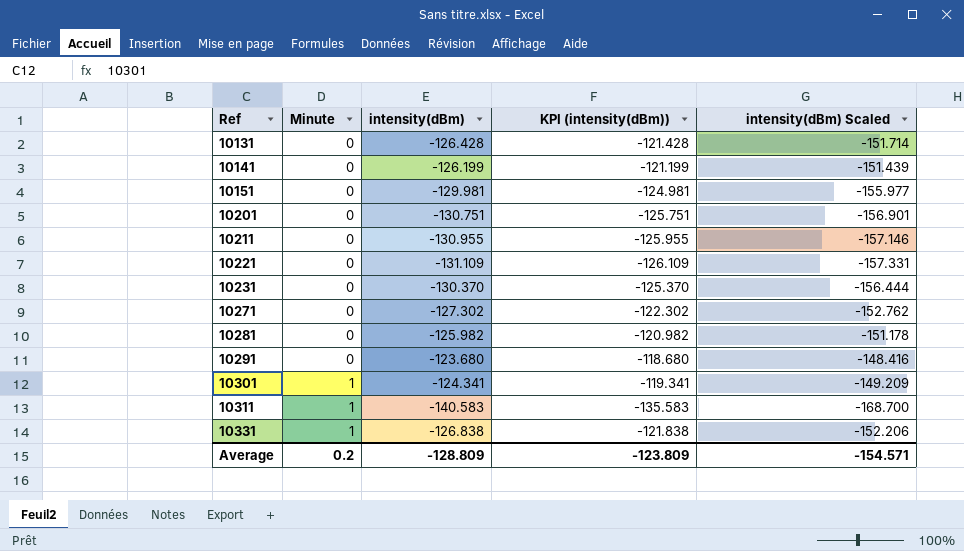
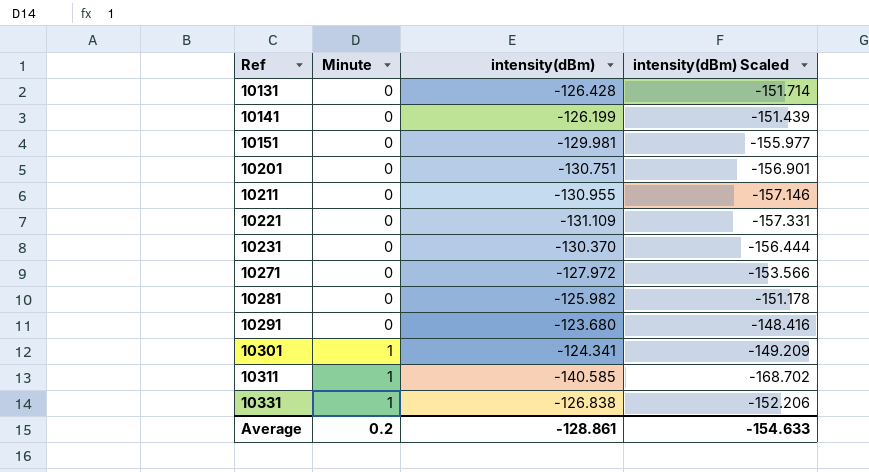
column KPI (intensity(dBm)) | formula: [intensity(dBm)] + 5 -> none
10271 | intensity(dBm): -127.302 -> -127.972
10271 | intensity(dBm) Scaled: -152.762 -> -153.566
10311 | intensity(dBm): -140.583 -> -140.585
10311 | intensity(dBm) Scaled: -168.700 -> -168.702
Average | intensity(dBm): -128.809 -> -128.861
Average | intensity(dBm) Scaled: -154.571 -> -154.633

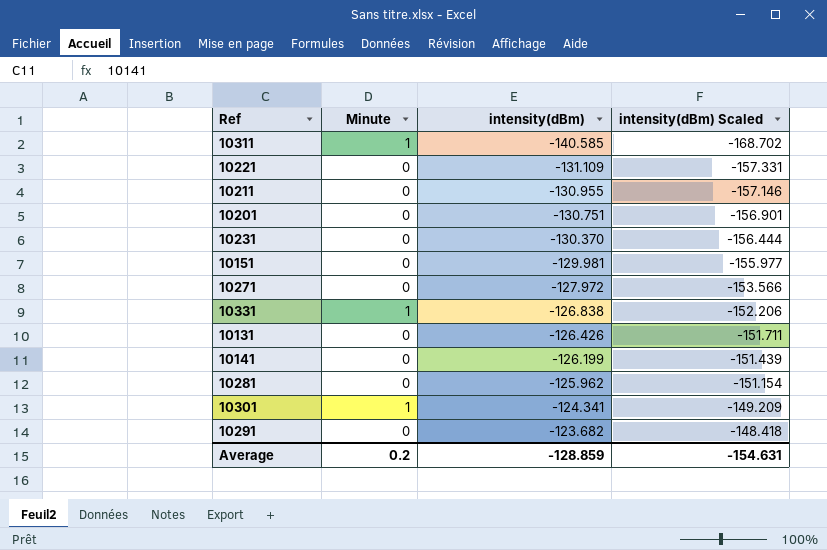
row order: Ref ascending -> intensity(dBm) ascending
10131 | intensity(dBm): -126.428 -> -126.426
10131 | intensity(dBm) Scaled: -151.714 -> -151.711
10281 | intensity(dBm): -125.982 -> -125.962
10281 | intensity(dBm) Scaled: -151.178 -> -151.154
10291 | intensity(dBm): -123.680 -> -123.682
10291 | intensity(dBm) Scaled: -148.416 -> -148.418
Average | intensity(dBm): -128.861 -> -128.859
Average | intensity(dBm) Scaled: -154.633 -> -154.631

